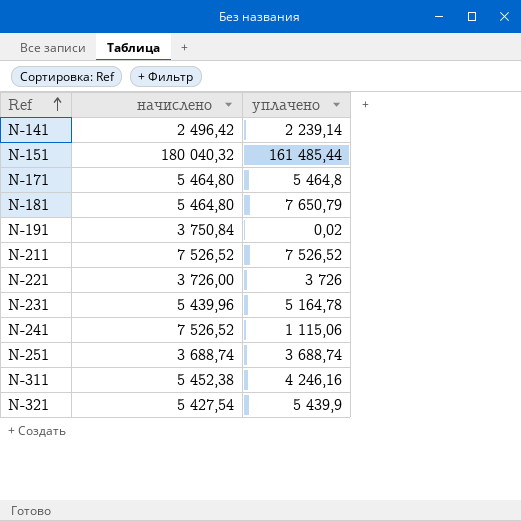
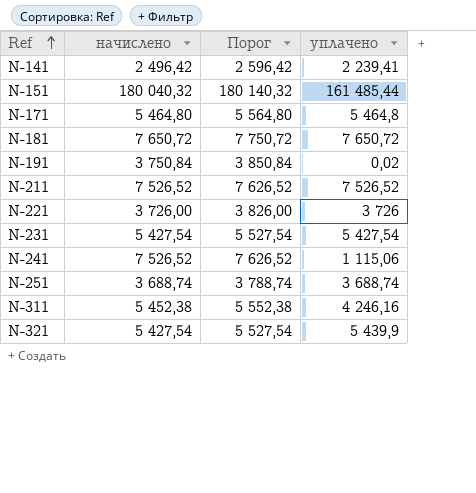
column Порог | formula: none -> [начислено] + 100
N-141 | уплачено: 2 239,14 -> 2 239,41
N-181 | начислено: 5 464,80 -> 7 650,72
N-181 | уплачено: 7 650,79 -> 7 650,72
N-231 | начислено: 5 439,96 -> 5 427,54
N-231 | уплачено: 5 164,78 -> 5 427,54

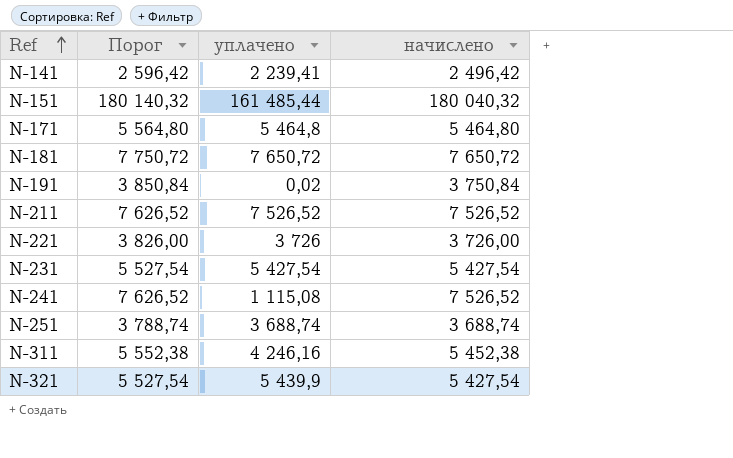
column начислено | position: 2 -> 4
N-241 | уплачено: 1 115,06 -> 1 115,08

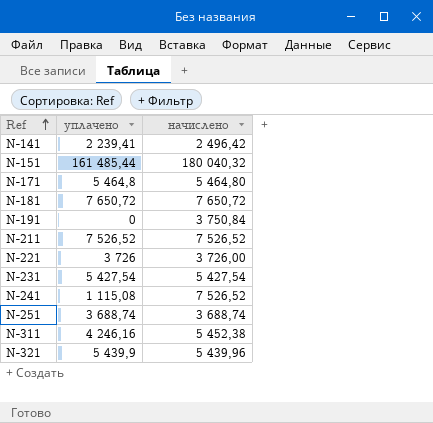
column Порог | formula: [начислено] + 100 -> none
N-191 | уплачено: 0,02 -> 0
N-321 | начислено: 5 427,54 -> 5 439,96

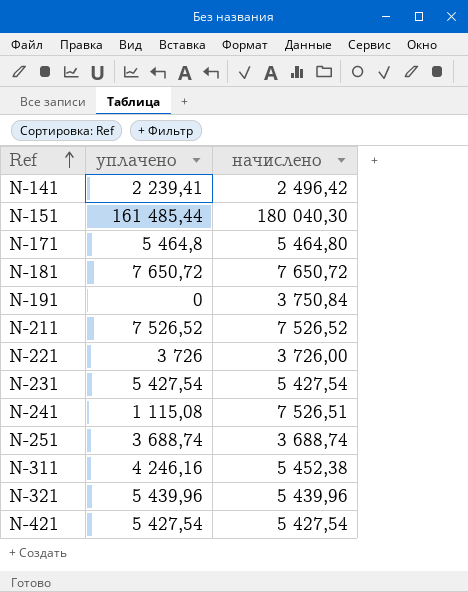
N-151 | начислено: 180 040,32 -> 180 040,30
N-241 | начислено: 7 526,52 -> 7 526,51
N-321 | уплачено: 5 439,9 -> 5 439,96
row N-421: none -> 5 427,54 | 5 427,54

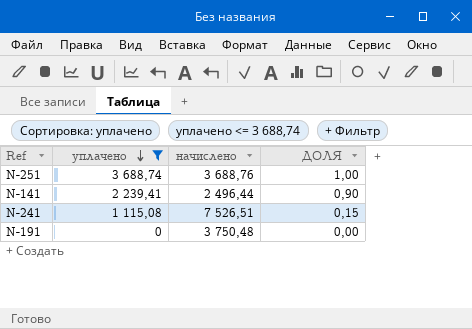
filter: none -> уплачено <= 3 688,74
row order: Ref ascending -> уплачено descending
column ДОЛЯ | formula: none -> [уплачено] / [начислено]
N-251 | начислено: 3 688,74 -> 3 688,76
N-141 | начислено: 2 496,42 -> 2 496,44
N-191 | начислено: 3 750,84 -> 3 750,48

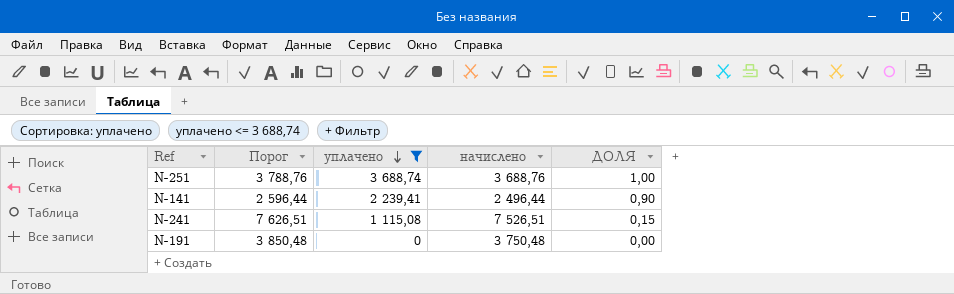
column Порог | formula: none -> [начислено] + 100

